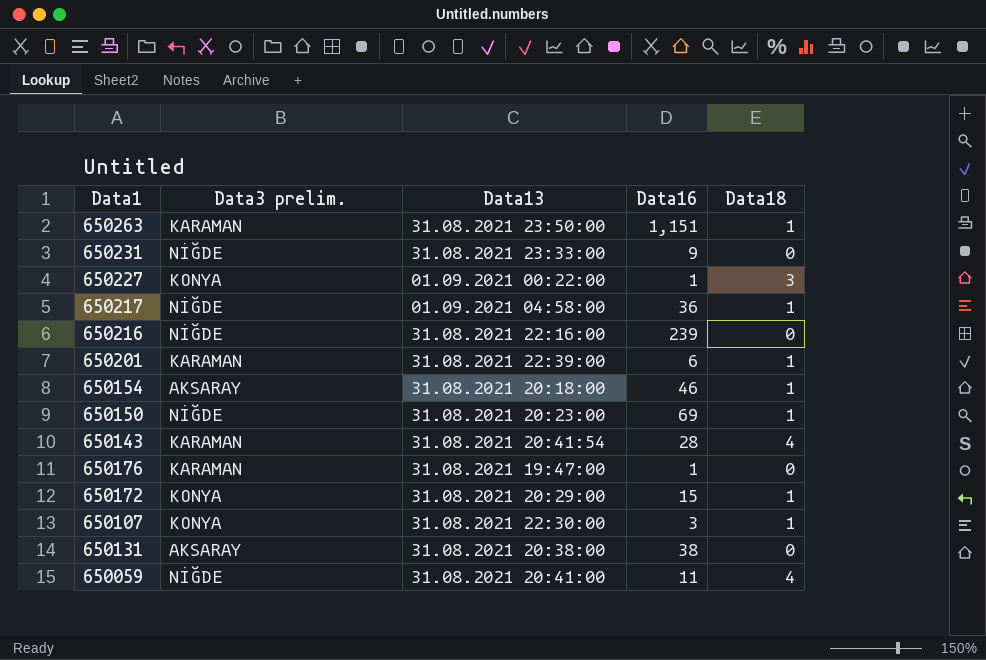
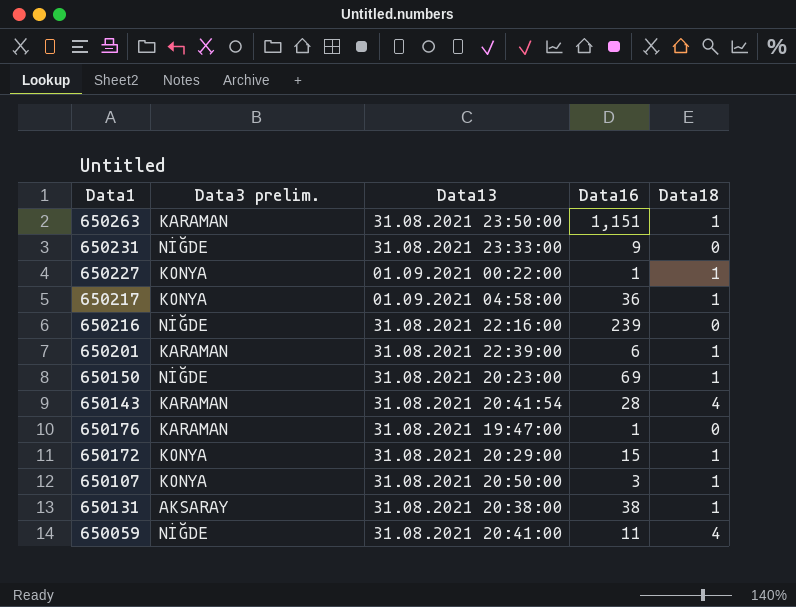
row 650154: AKSARAY | 31.08.2021 20:18:00 | 46 | 1 -> none
650227 | Data18: 3 -> 1
650217 | Data3 prelim.: NİĞDE -> KONYA
650107 | Data13: 31.08.2021 22:30:00 -> 31.08.2021 20:50:00
650131 | Data18: 0 -> 1

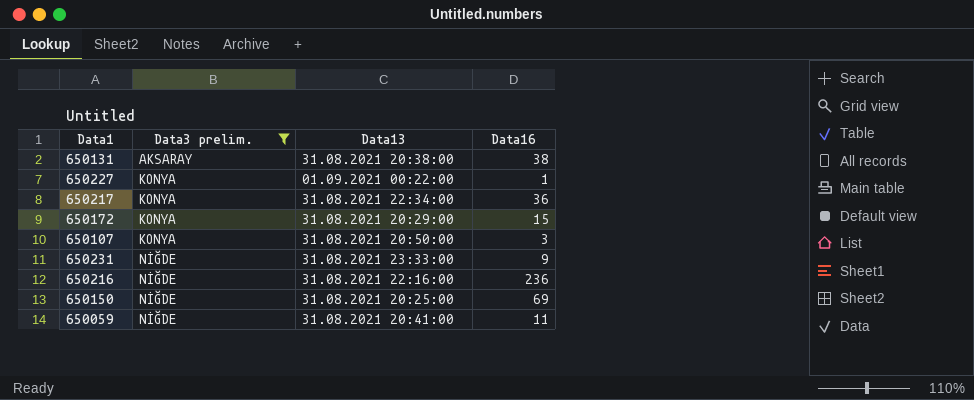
filter: none -> Data3 prelim. != KARAMAN
row order: none -> Data3 prelim. ascending
column Data18 | position: 5 -> none
650217 | Data13: 01.09.2021 04:58:00 -> 31.08.2021 22:34:00
650216 | Data16: 239 -> 236
650150 | Data13: 31.08.2021 20:23:00 -> 31.08.2021 20:25:00

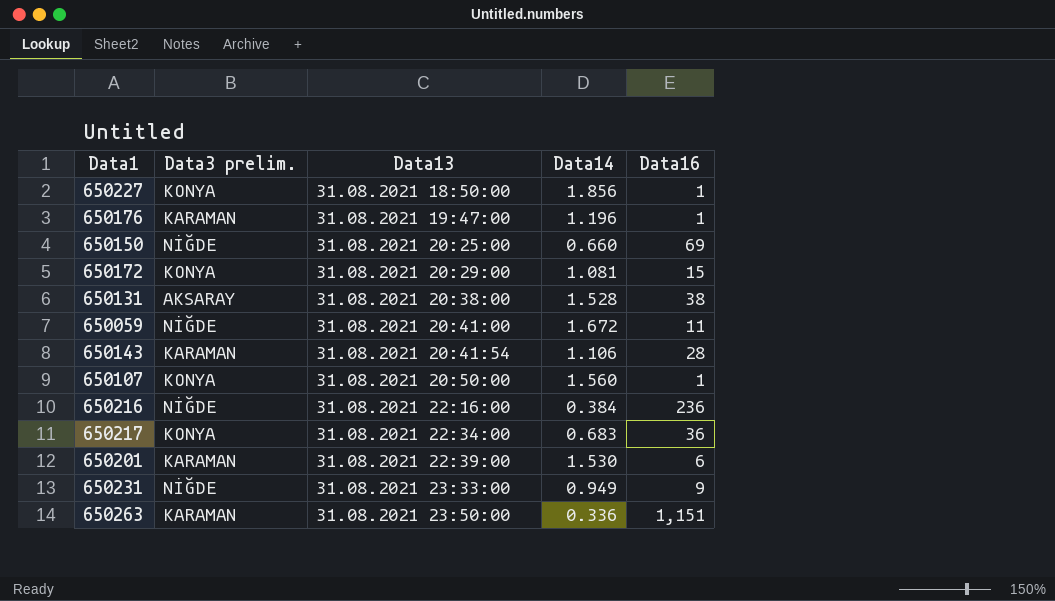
filter: Data3 prelim. != KARAMAN -> none
row order: Data3 prelim. ascending -> Data13 ascending
column Data14 | position: none -> 4
650227 | Data13: 01.09.2021 00:22:00 -> 31.08.2021 18:50:00
650107 | Data16: 3 -> 1

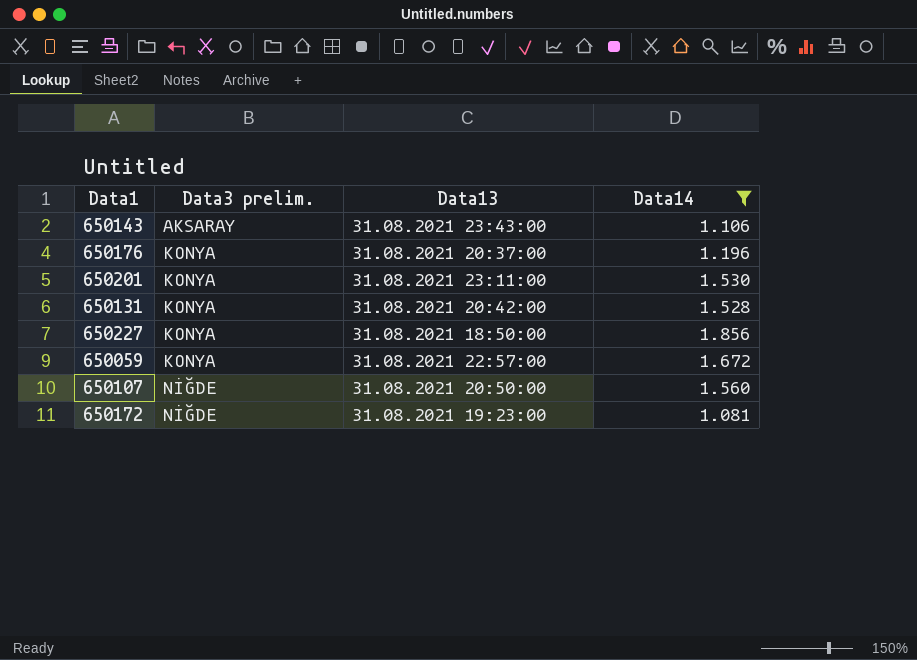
filter: none -> Data14 >= 1.081
row order: Data13 ascending -> Data3 prelim. ascending
column Data16 | position: 5 -> none
650143 | Data3 prelim.: KARAMAN -> AKSARAY
650143 | Data13: 31.08.2021 20:41:54 -> 31.08.2021 23:43:00
650176 | Data3 prelim.: KARAMAN -> KONYA
650176 | Data13: 31.08.2021 19:47:00 -> 31.08.2021 20:37:00
650201 | Data3 prelim.: KARAMAN -> KONYA
650201 | Data13: 31.08.2021 22:39:00 -> 31.08.2021 23:11:00
650131 | Data3 prelim.: AKSARAY -> KONYA
650131 | Data13: 31.08.2021 20:38:00 -> 31.08.2021 20:42:00
650059 | Data3 prelim.: NİĞDE -> KONYA
650059 | Data13: 31.08.2021 20:41:00 -> 31.08.2021 22:57:00
650107 | Data3 prelim.: KONYA -> NİĞDE
650172 | Data3 prelim.: KONYA -> NİĞDE
650172 | Data13: 31.08.2021 20:29:00 -> 31.08.2021 19:23:00

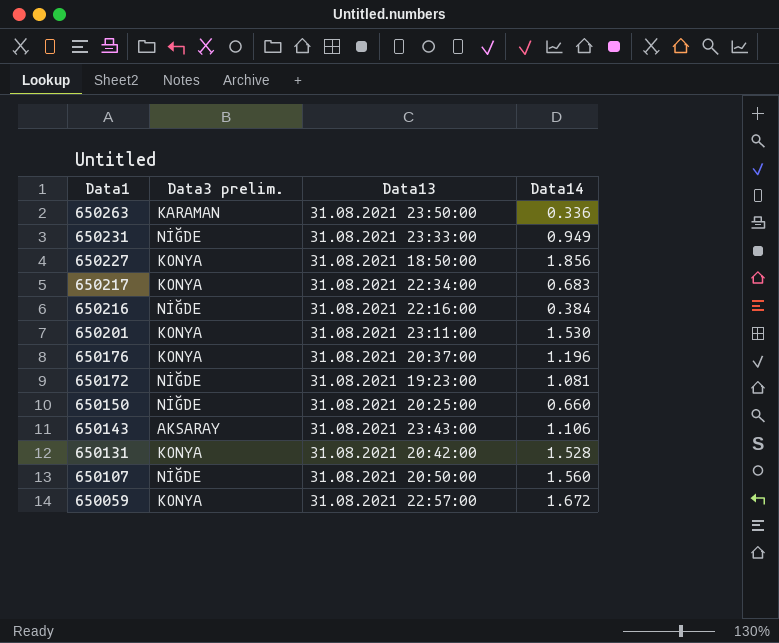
filter: Data14 >= 1.081 -> none
row order: Data3 prelim. ascending -> Data1 descending

